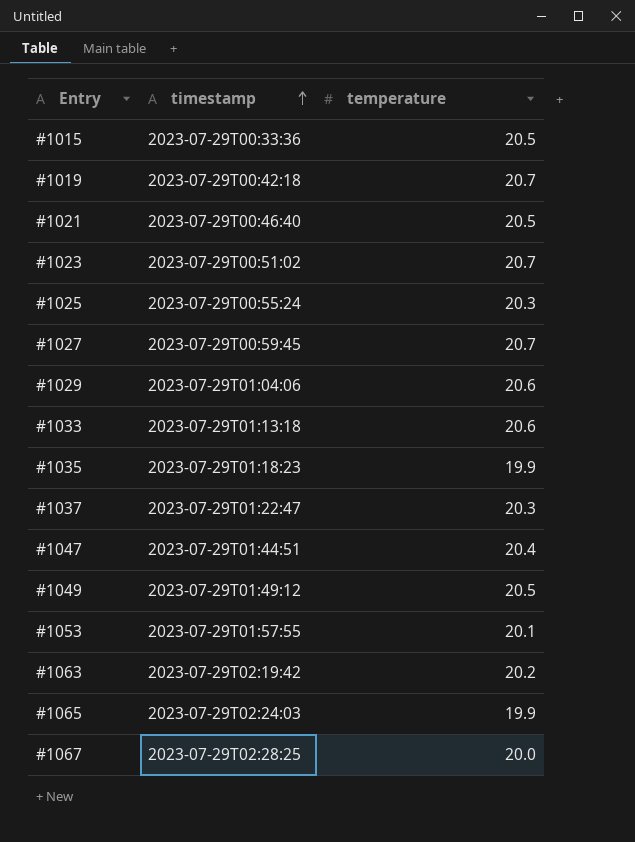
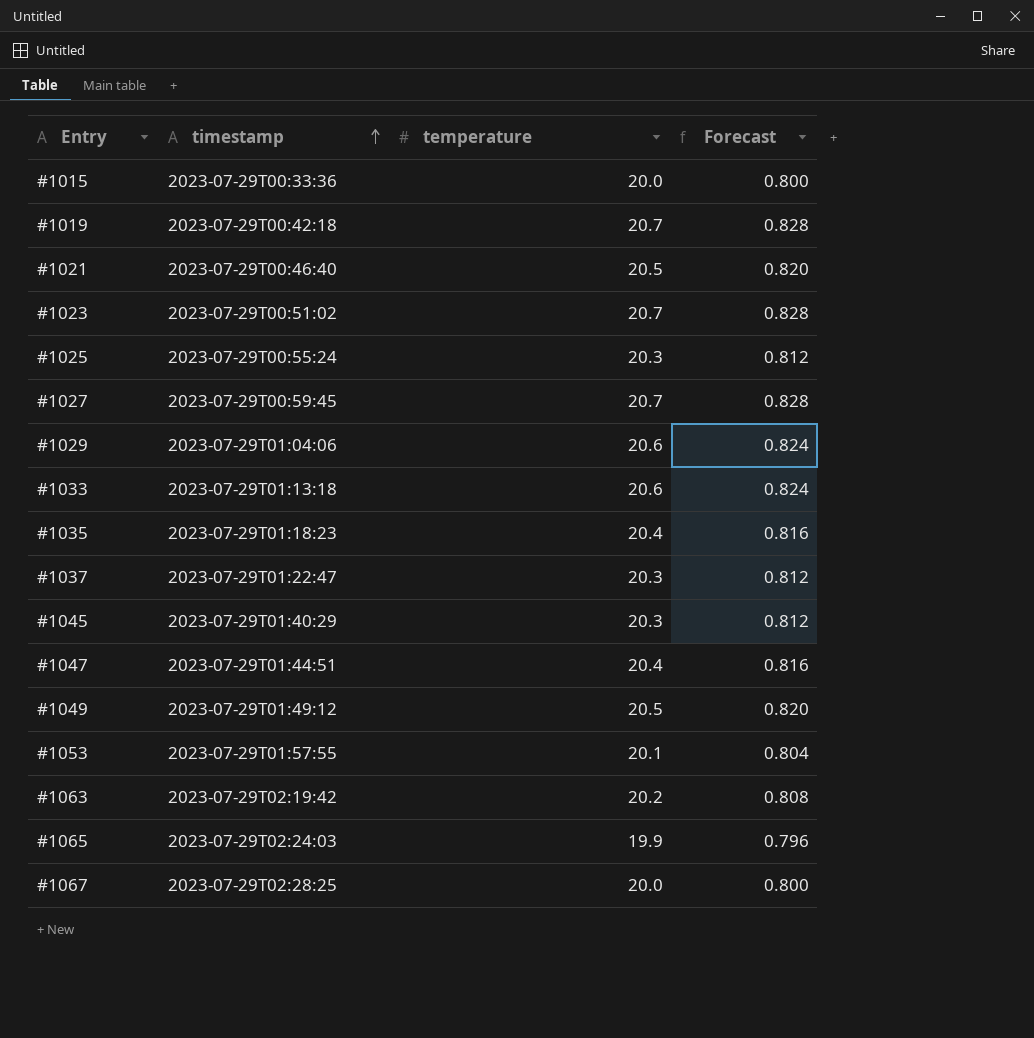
column Forecast | formula: none -> [temperature] * 0.04
#1015 | temperature: 20.5 -> 20.0
#1035 | temperature: 19.9 -> 20.4
row #1045: none -> 2023-07-29T01:40:29 | 20.3 | 0.812

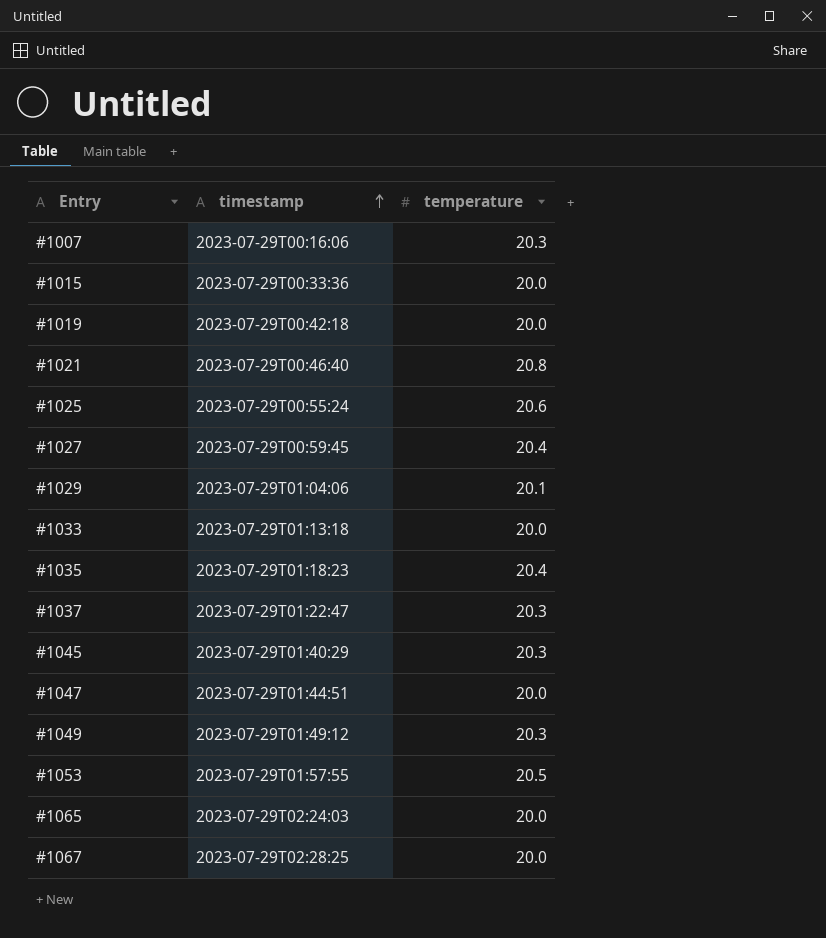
column Forecast | formula: [temperature] * 0.04 -> none
row #1023: 2023-07-29T00:51:02 | 20.7 | 0.828 -> none
row #1063: 2023-07-29T02:19:42 | 20.2 | 0.808 -> none
row #1007: none -> 2023-07-29T00:16:06 | 20.3
#1019 | temperature: 20.7 -> 20.0
#1021 | temperature: 20.5 -> 20.8
#1025 | temperature: 20.3 -> 20.6
#1027 | temperature: 20.7 -> 20.4
#1029 | temperature: 20.6 -> 20.1
#1033 | temperature: 20.6 -> 20.0
#1047 | temperature: 20.4 -> 20.0
#1049 | temperature: 20.5 -> 20.3
#1053 | temperature: 20.1 -> 20.5
#1065 | temperature: 19.9 -> 20.0

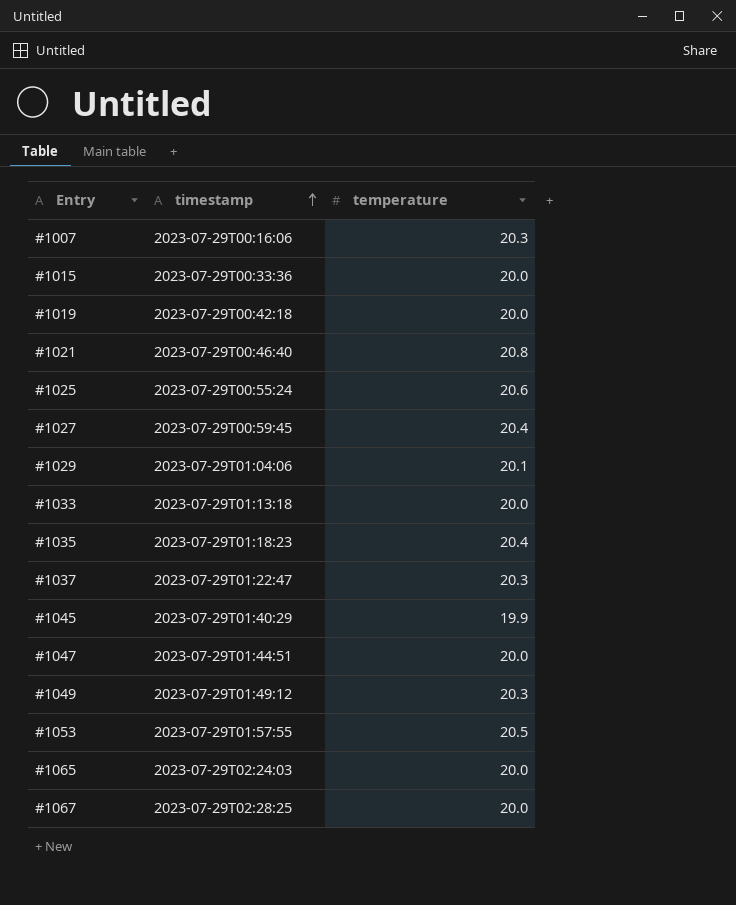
#1045 | temperature: 20.3 -> 19.9

